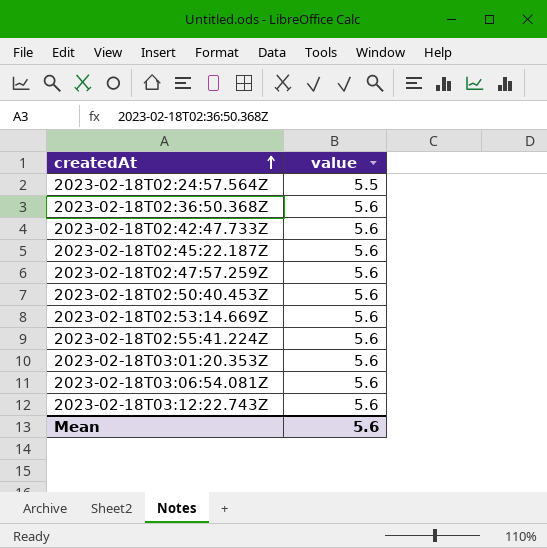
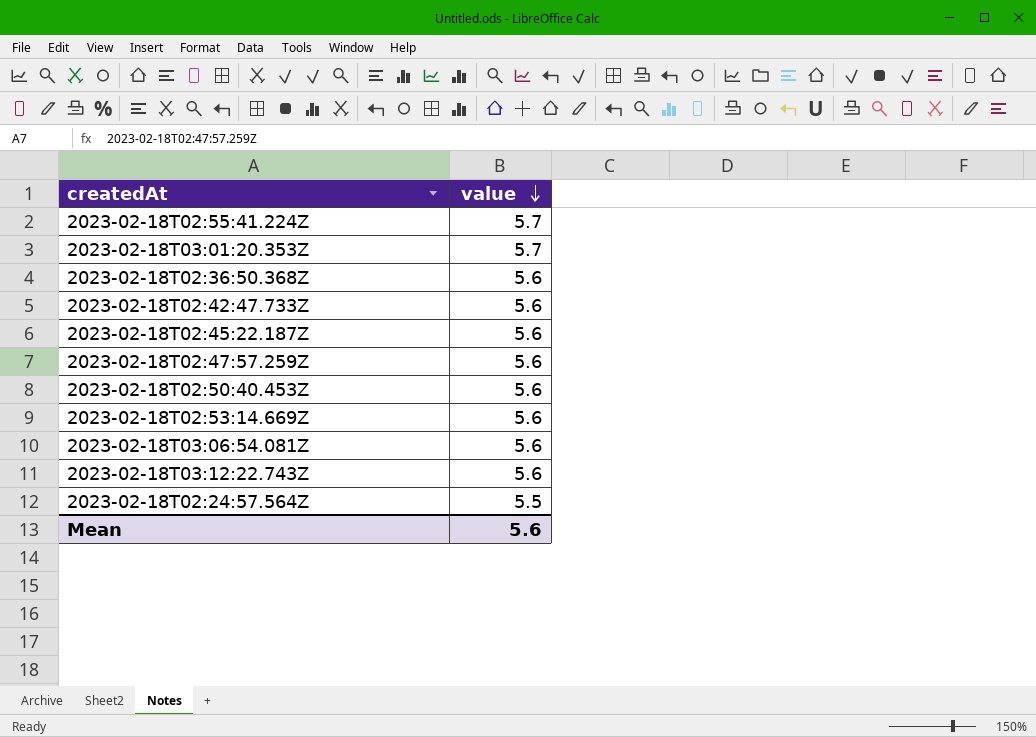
row order: createdAt ascending -> value descending
2023-02-18T02:55:41.224Z | value: 5.6 -> 5.7
2023-02-18T03:01:20.353Z | value: 5.6 -> 5.7

